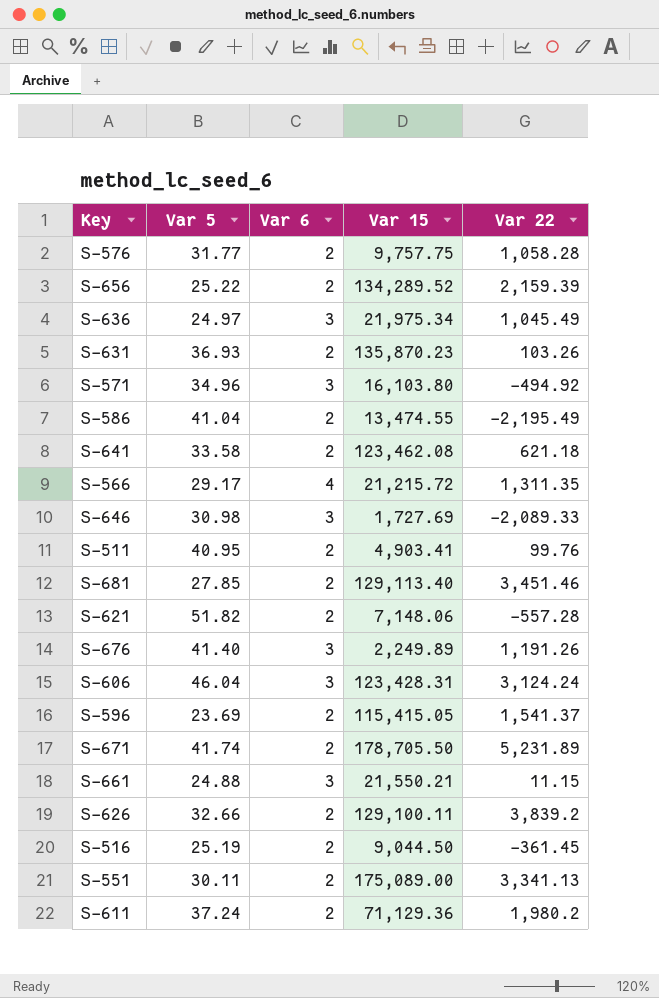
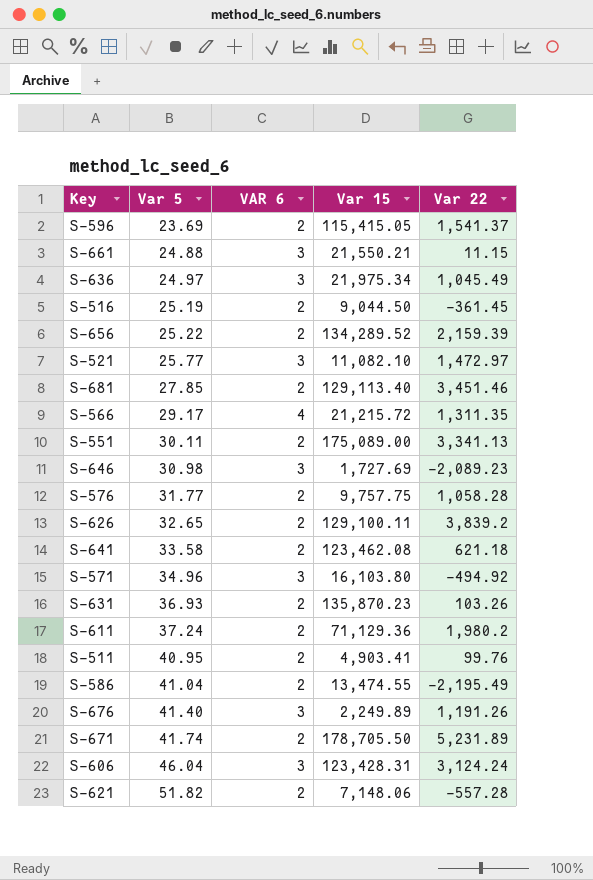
row order: none -> Var 5 ascending
column name: Var 6 -> VAR 6
row S-521: none -> 25.77 | 3 | 11,082.10 | 1,472.97
S-646 | Var 22: -2,089.33 -> -2,089.23
S-626 | Var 5: 32.66 -> 32.65

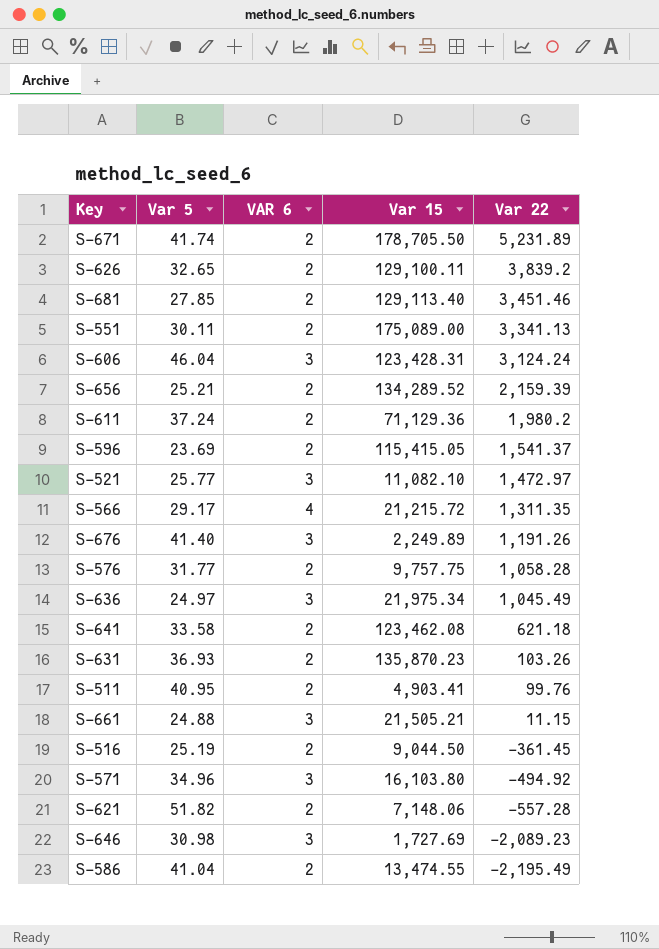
row order: Var 5 ascending -> Var 22 descending
S-656 | Var 5: 25.22 -> 25.21
S-661 | Var 15: 21,550.21 -> 21,505.21

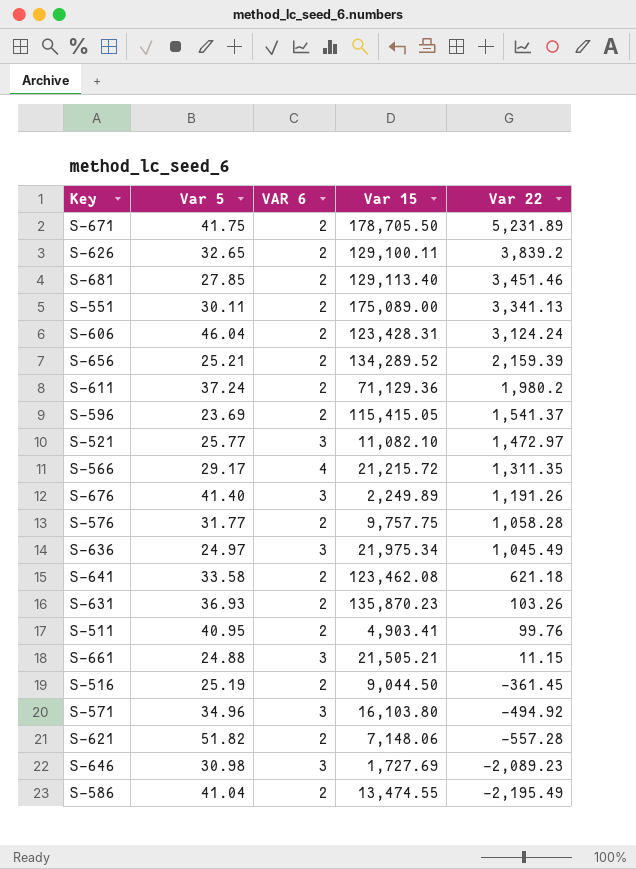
S-671 | Var 5: 41.74 -> 41.75
S-606 | VAR 6: 3 -> 2

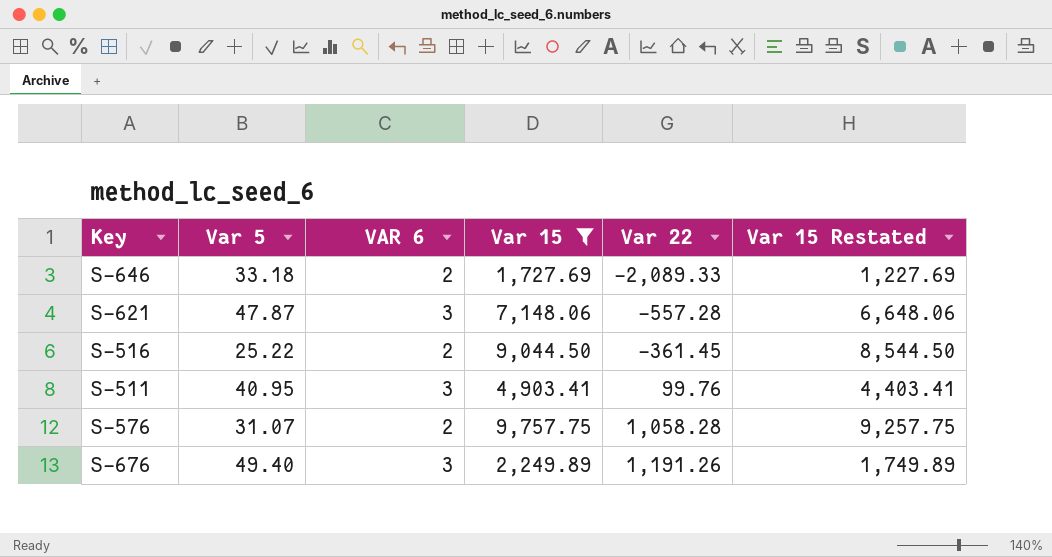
filter: none -> Var 15 <= 9,757.75
row order: Var 22 descending -> Var 22 ascending
column Var 15 Restated | formula: none -> [Var 15] - 500
S-646 | Var 5: 30.98 -> 33.18
S-646 | VAR 6: 3 -> 2
S-646 | Var 22: -2,089.23 -> -2,089.33
S-621 | Var 5: 51.82 -> 47.87
S-621 | VAR 6: 2 -> 3
S-516 | Var 5: 25.19 -> 25.22
S-511 | VAR 6: 2 -> 3
S-576 | Var 5: 31.77 -> 31.07
S-676 | Var 5: 41.40 -> 49.40

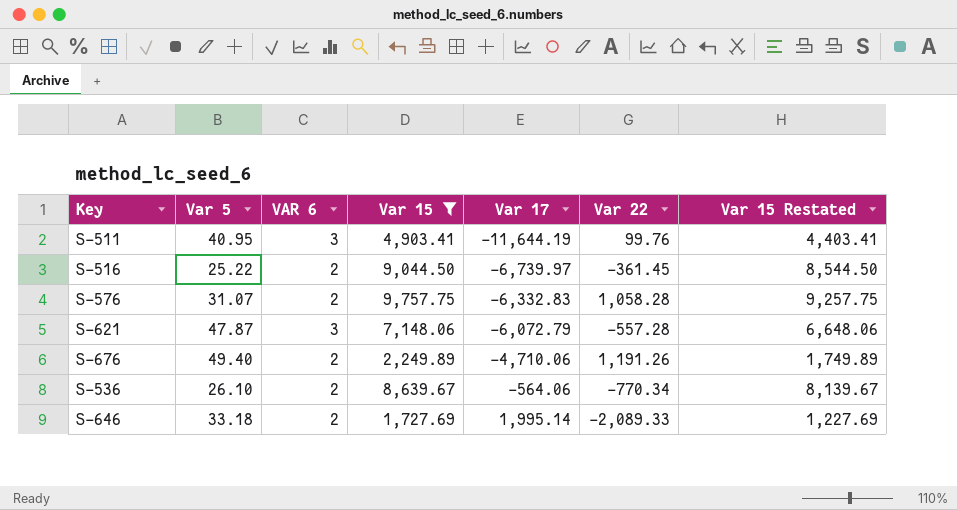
row order: Var 22 ascending -> Var 17 ascending
column Var 17 | position: none -> 5
S-676 | VAR 6: 3 -> 2
row S-536: none -> 26.10 | 2 | 8,639.67 | -564.06 | -770.34 | 8,139.67

